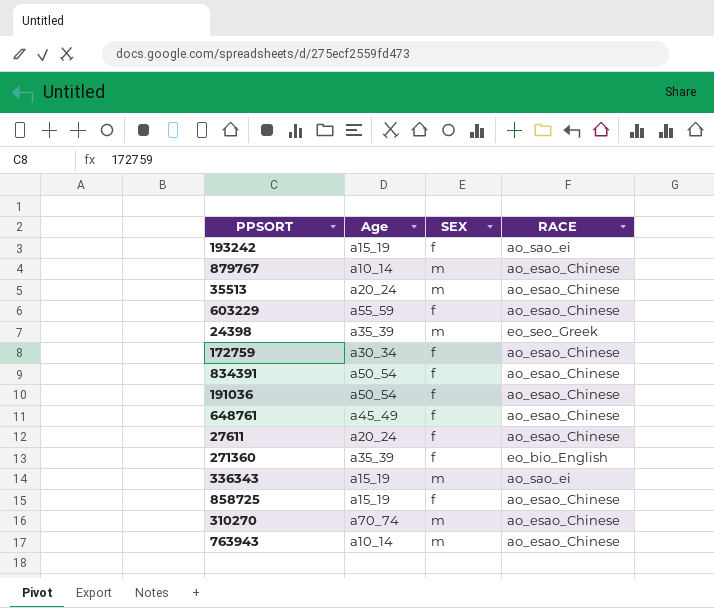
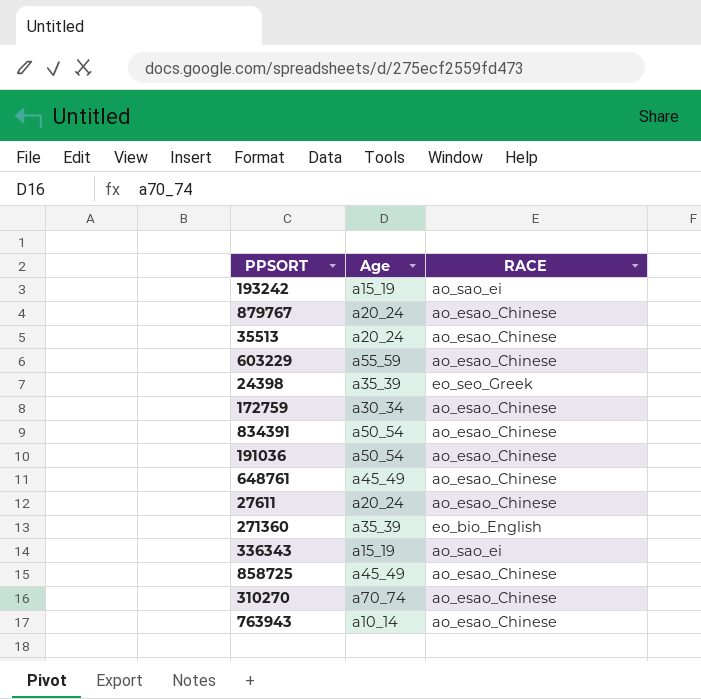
column SEX | position: 3 -> none
879767 | Age: a10_14 -> a20_24
858725 | Age: a15_19 -> a45_49

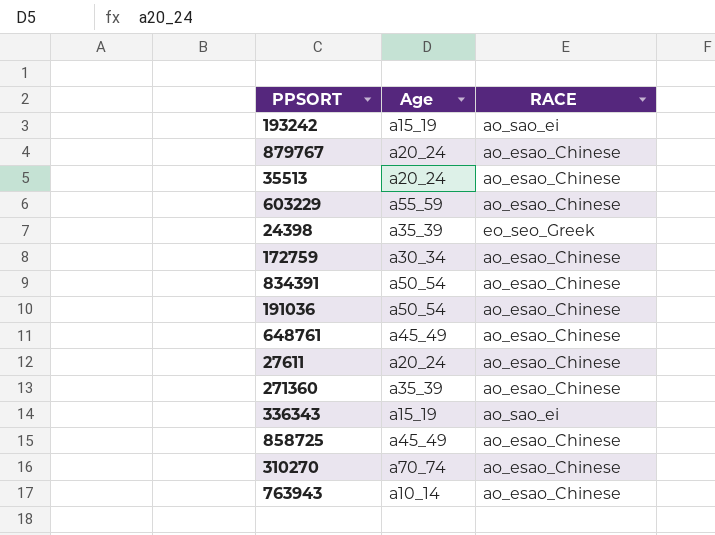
271360 | RACE: eo_bio_English -> ao_esao_Chinese

